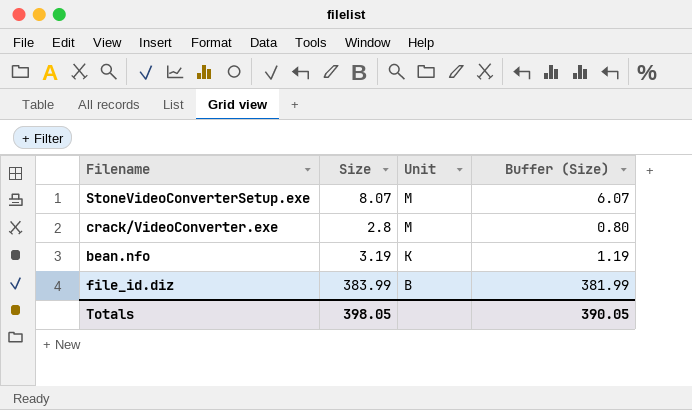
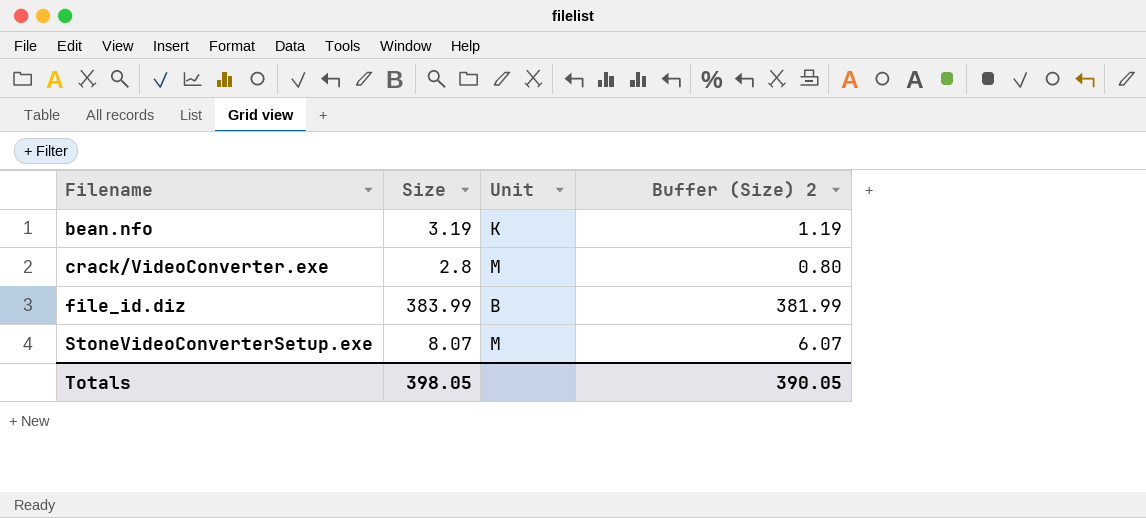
row order: Unit descending -> Filename ascending
column name: Buffer (Size) -> Buffer (Size) 2

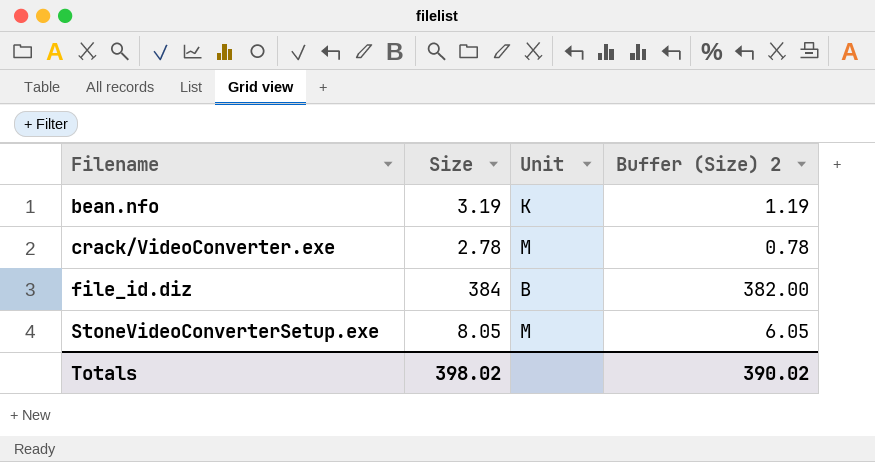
crack/VideoConverter.exe | Size: 2.8 -> 2.78
crack/VideoConverter.exe | Buffer (Size) 2: 0.80 -> 0.78
file_id.diz | Size: 383.99 -> 384
file_id.diz | Buffer (Size) 2: 381.99 -> 382.00
StoneVideoConverterSetup.exe | Size: 8.07 -> 8.05
StoneVideoConverterSetup.exe | Buffer (Size) 2: 6.07 -> 6.05
Totals | Size: 398.05 -> 398.02
Totals | Buffer (Size) 2: 390.05 -> 390.02

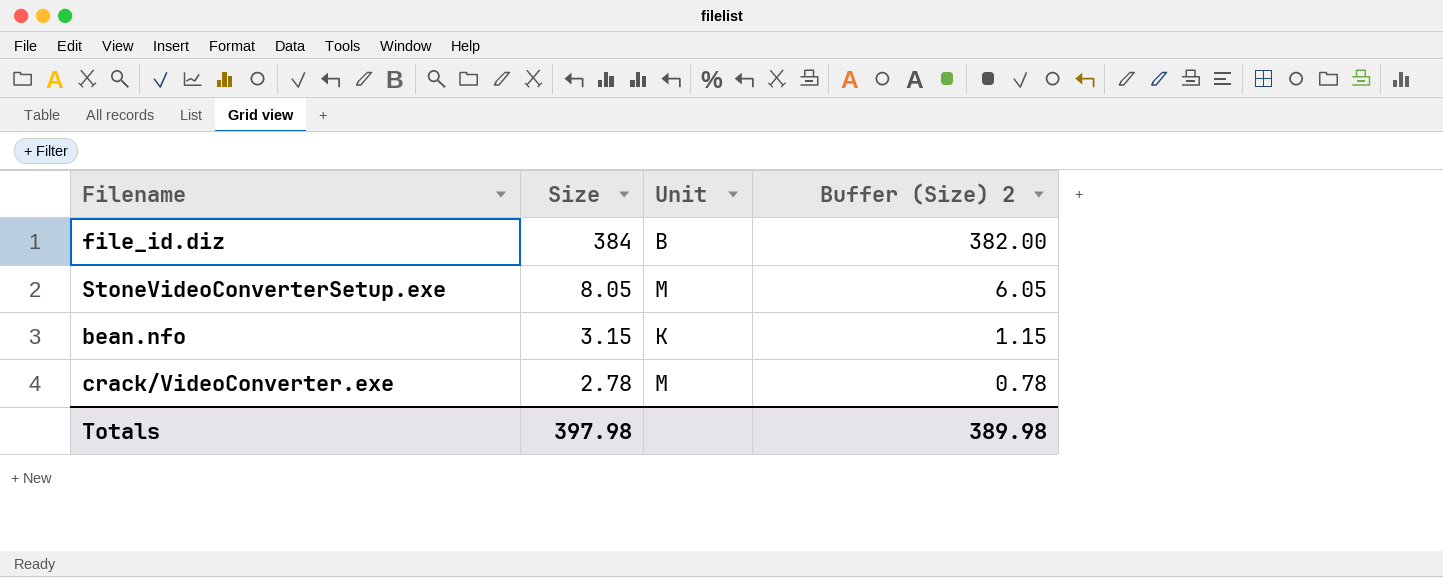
row order: Filename ascending -> Size descending
bean.nfo | Size: 3.19 -> 3.15
bean.nfo | Buffer (Size) 2: 1.19 -> 1.15
Totals | Size: 398.02 -> 397.98
Totals | Buffer (Size) 2: 390.02 -> 389.98

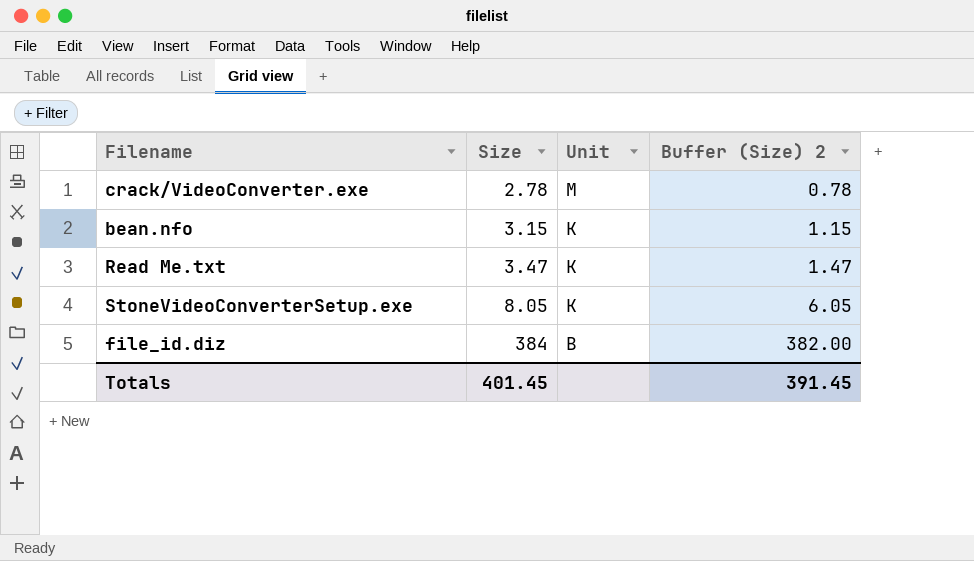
row order: Size descending -> Size ascending
row Read Me.txt: none -> 3.47 | K | 1.47
StoneVideoConverterSetup.exe | Unit: M -> K
Totals | Size: 397.98 -> 401.45
Totals | Buffer (Size) 2: 389.98 -> 391.45

